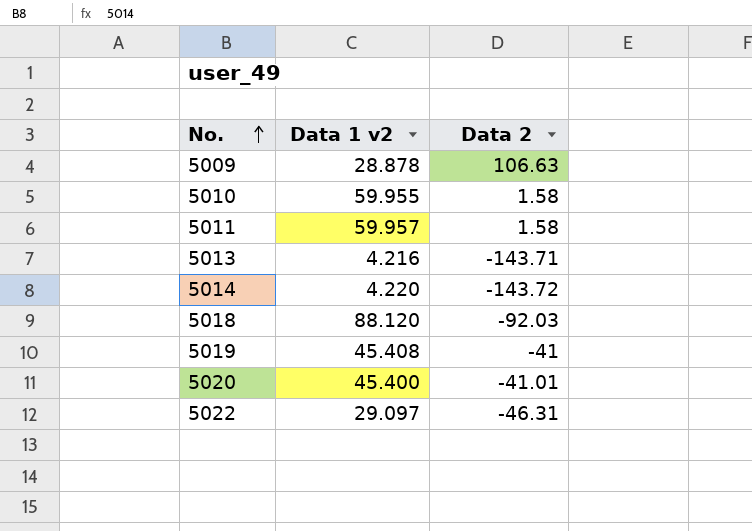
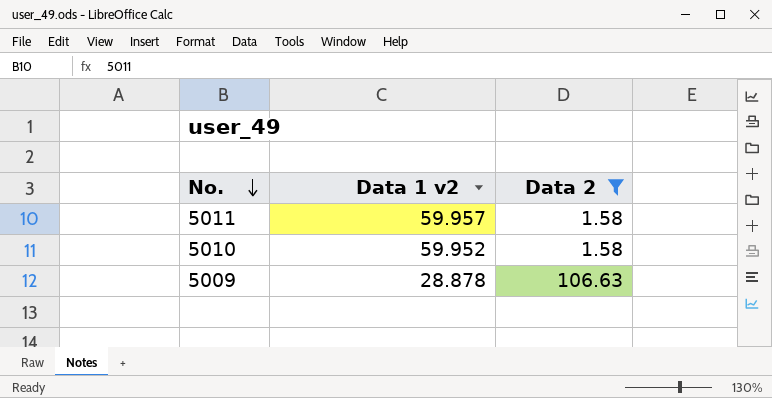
filter: none -> Data 2 >= 1.58
row order: No. ascending -> No. descending
5010 | Data 1 v2: 59.955 -> 59.952

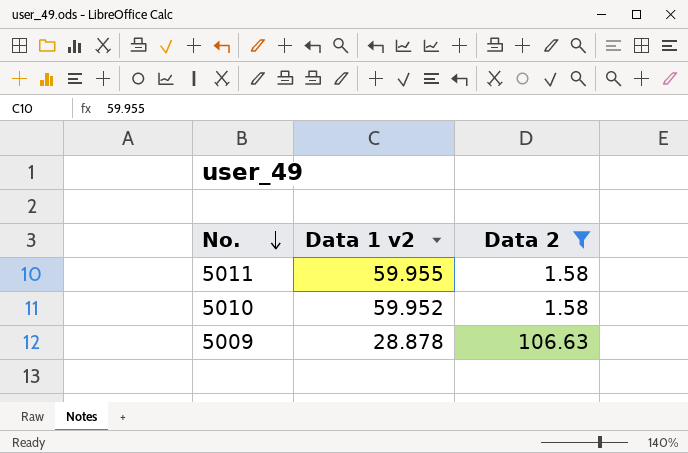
5011 | Data 1 v2: 59.957 -> 59.955

